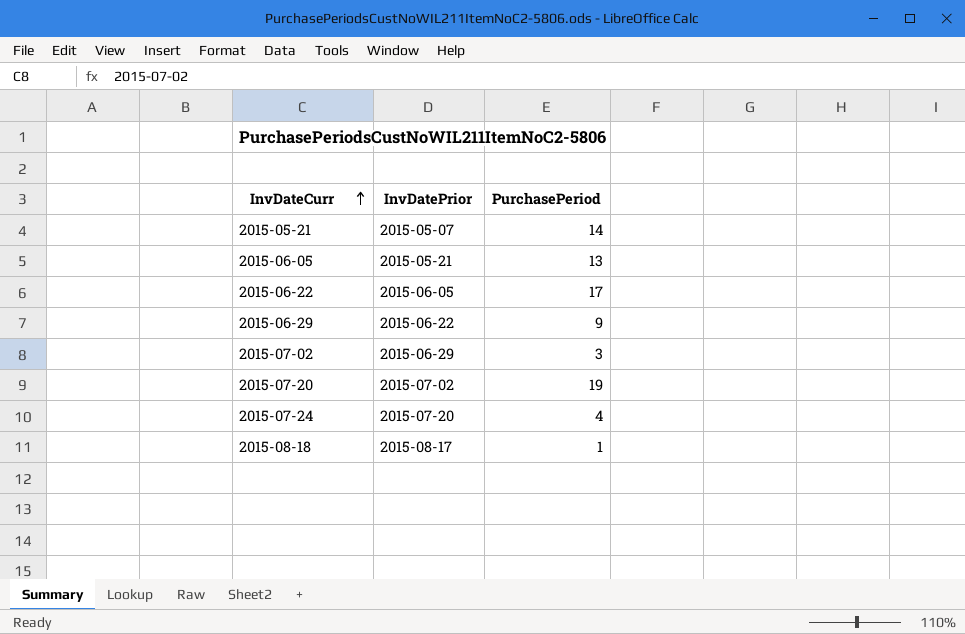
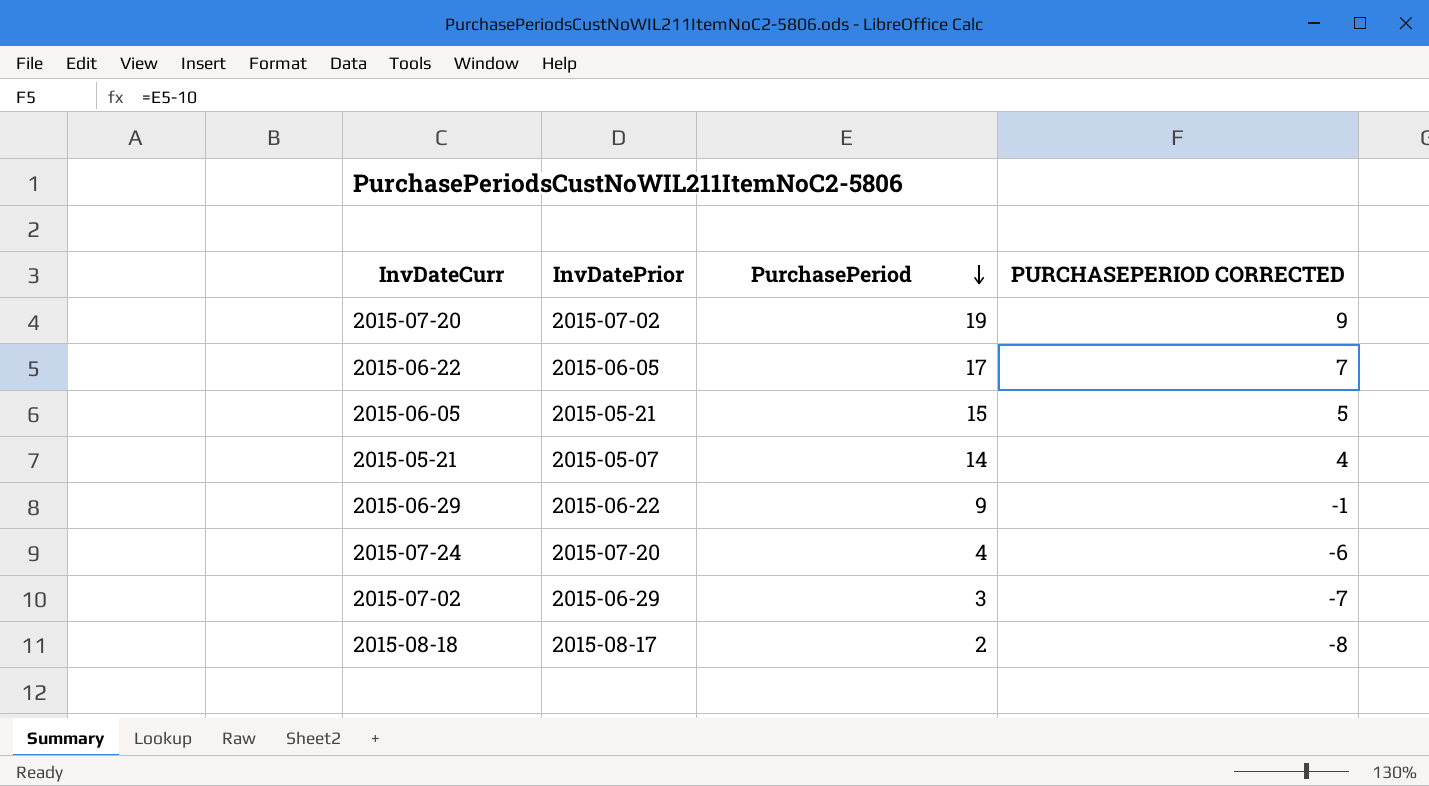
row order: InvDateCurr ascending -> PurchasePeriod descending
column PURCHASEPERIOD CORRECTED | formula: none -> [PurchasePeriod] - 10
2015-06-05 | PurchasePeriod: 13 -> 15
2015-08-18 | PurchasePeriod: 1 -> 2

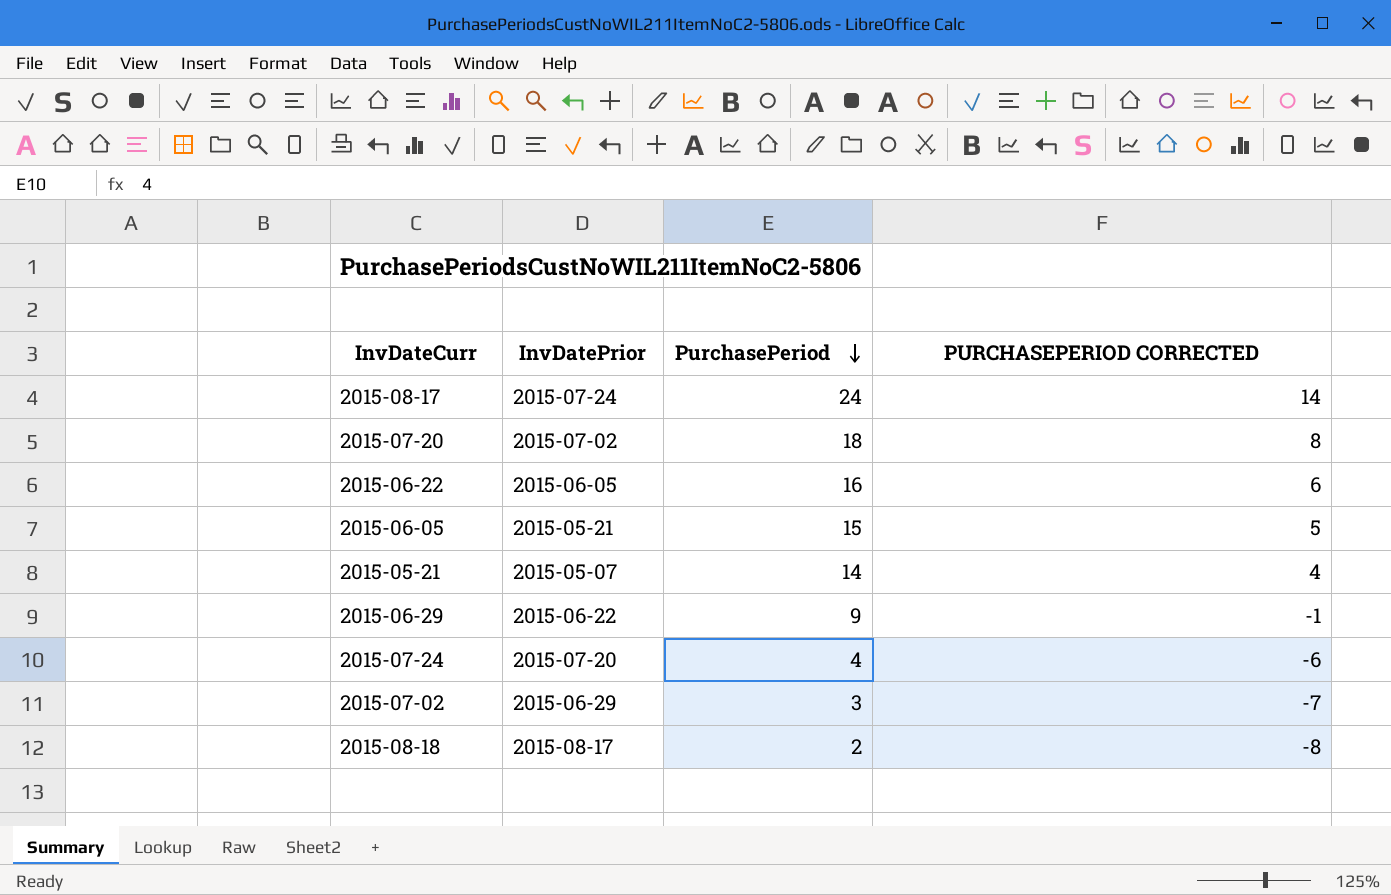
row 2015-08-17: none -> 2015-07-24 | 24 | 14
2015-07-20 | PurchasePeriod: 19 -> 18
2015-07-20 | PURCHASEPERIOD CORRECTED: 9 -> 8
2015-06-22 | PurchasePeriod: 17 -> 16
2015-06-22 | PURCHASEPERIOD CORRECTED: 7 -> 6

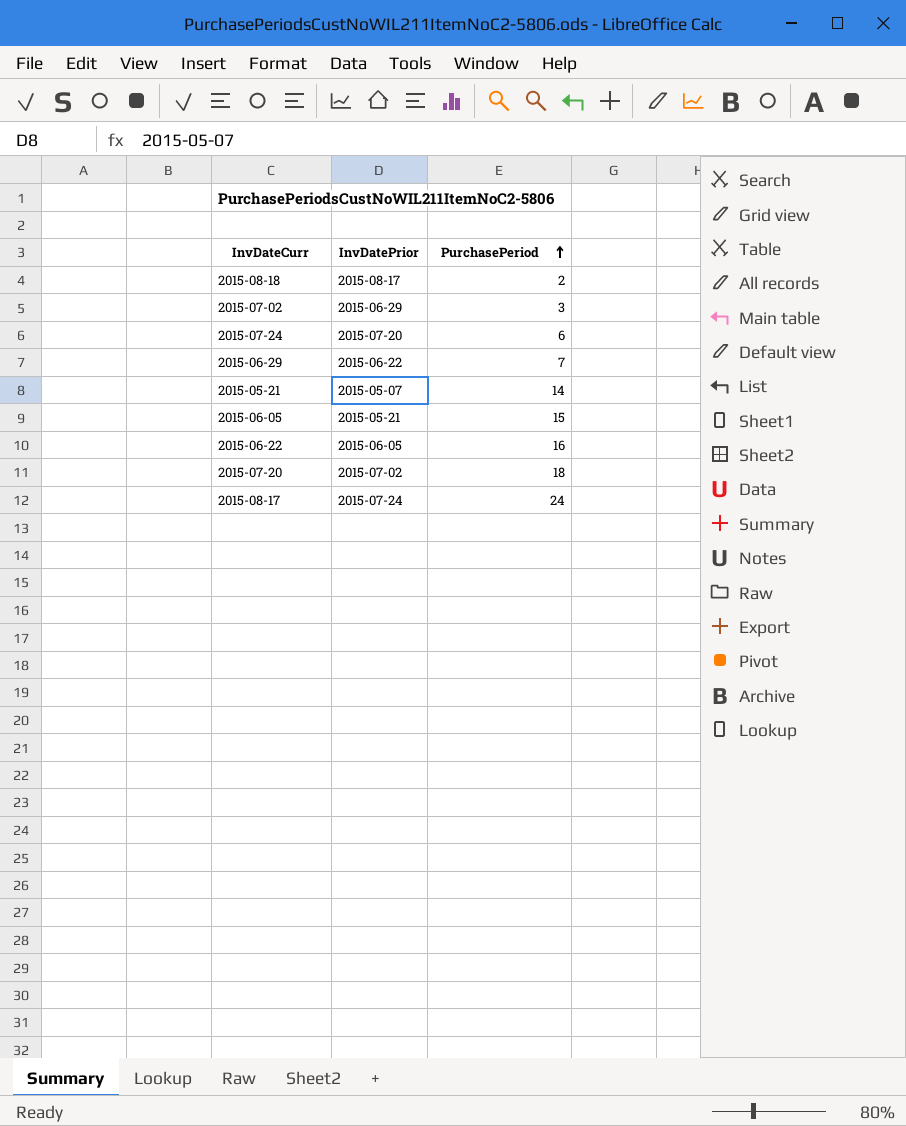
row order: PurchasePeriod descending -> PurchasePeriod ascending
column PURCHASEPERIOD CORRECTED | formula: [PurchasePeriod] - 10 -> none
2015-07-24 | PurchasePeriod: 4 -> 6
2015-06-29 | PurchasePeriod: 9 -> 7

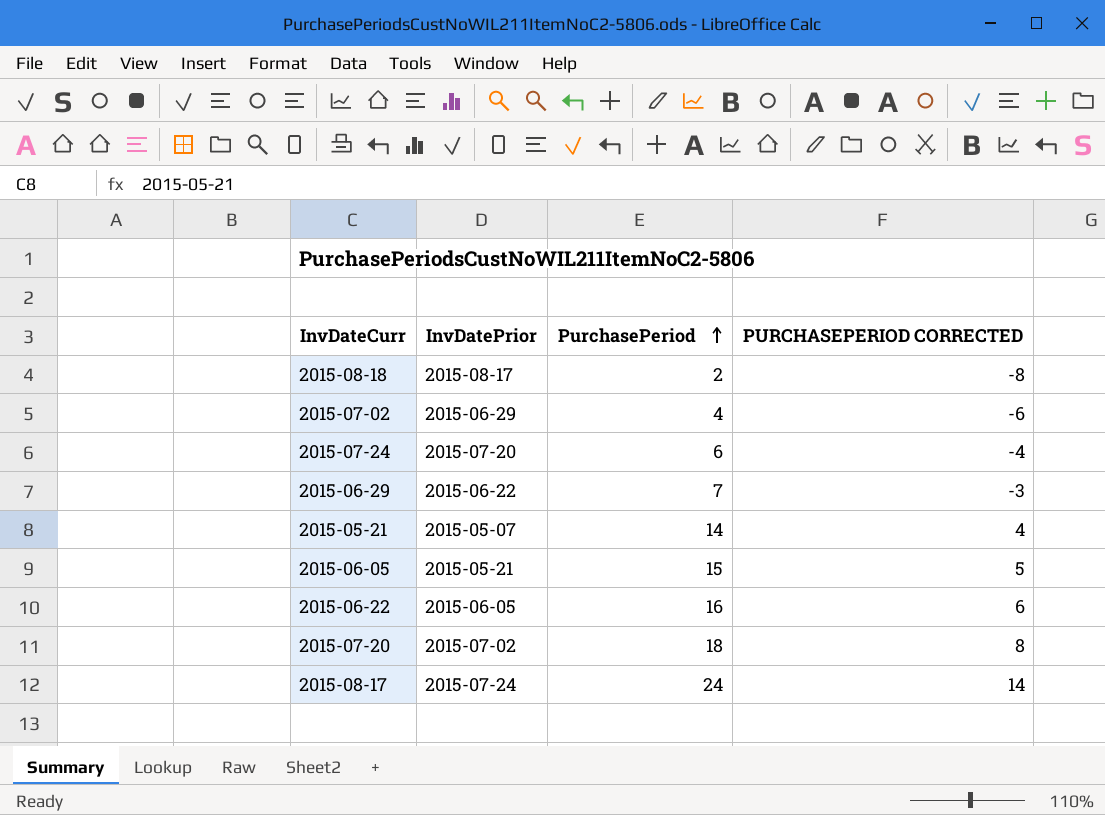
column PURCHASEPERIOD CORRECTED | formula: none -> [PurchasePeriod] - 10
2015-07-02 | PurchasePeriod: 3 -> 4

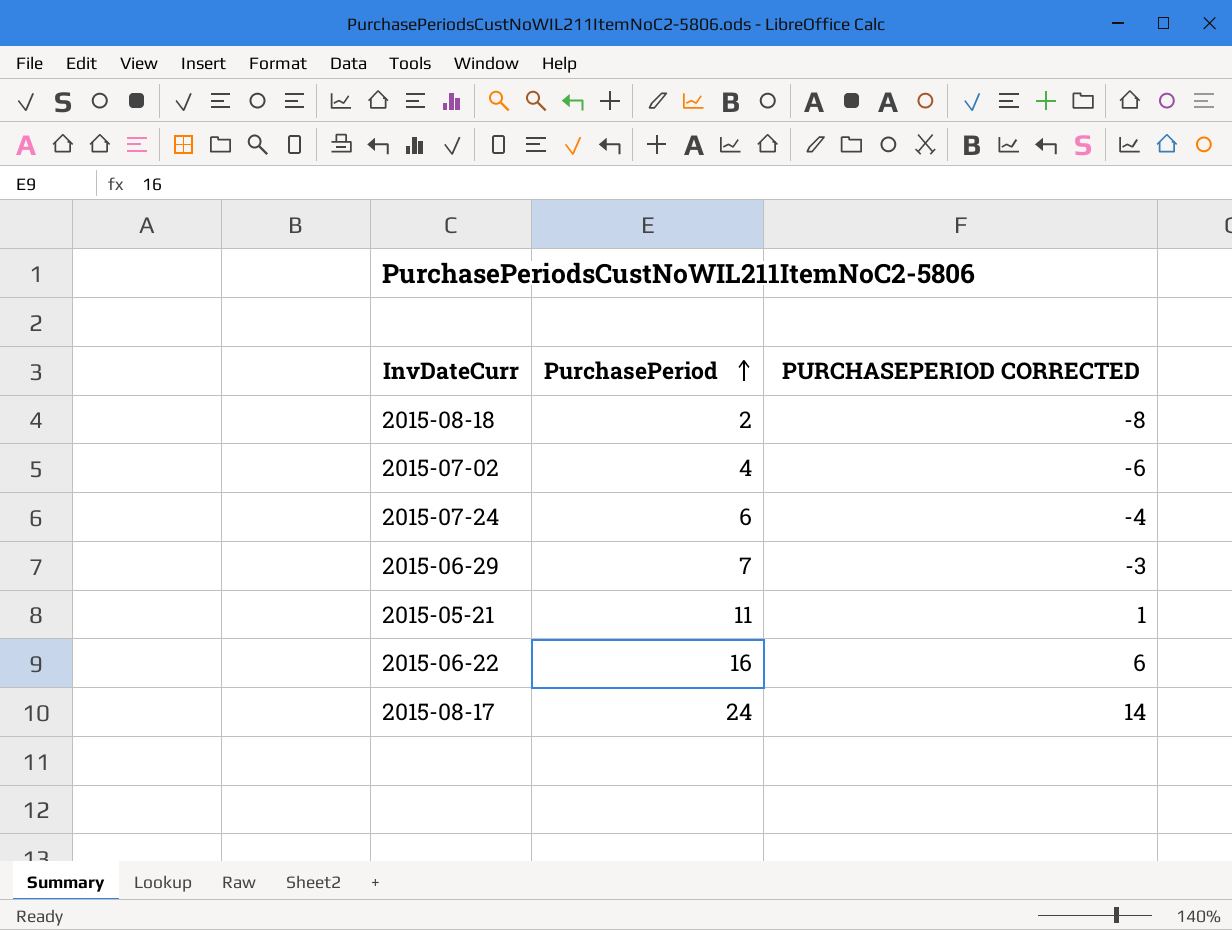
column InvDatePrior | position: 2 -> none
row 2015-06-05: 2015-05-21 | 15 | 5 -> none
row 2015-07-20: 2015-07-02 | 18 | 8 -> none
2015-05-21 | PurchasePeriod: 14 -> 11
2015-05-21 | PURCHASEPERIOD CORRECTED: 4 -> 1

